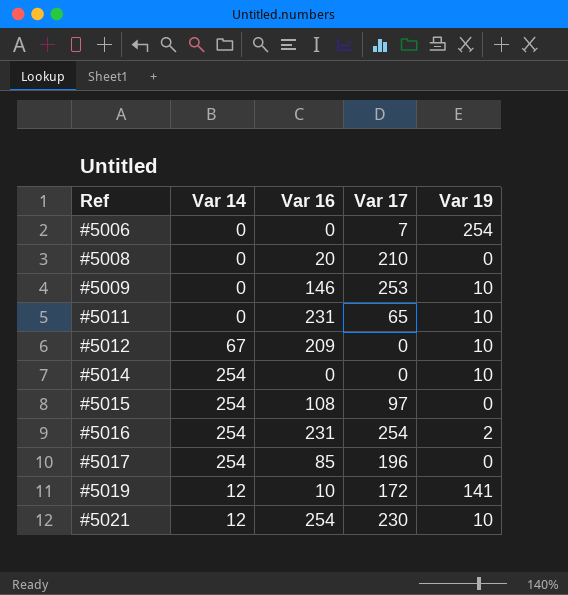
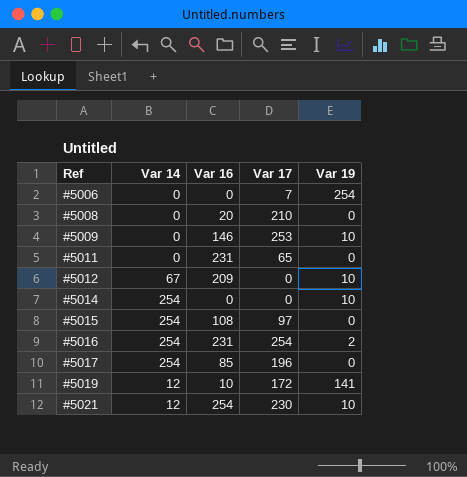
#5011 | Var 19: 10 -> 0

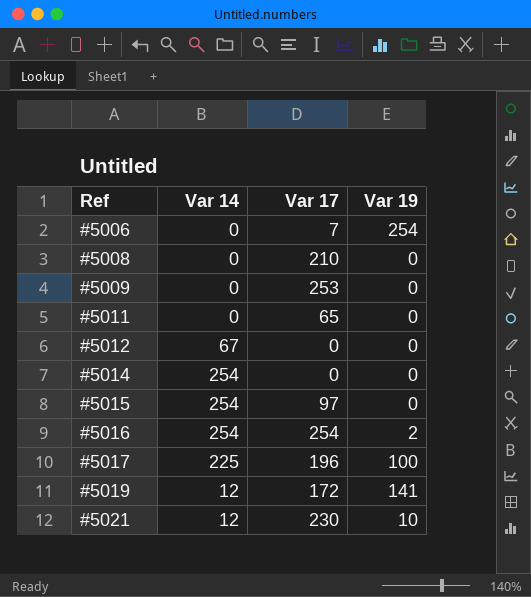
column Var 16 | position: 3 -> none
#5009 | Var 19: 10 -> 0
#5012 | Var 19: 10 -> 0
#5014 | Var 19: 10 -> 0
#5017 | Var 14: 254 -> 225
#5017 | Var 19: 0 -> 100

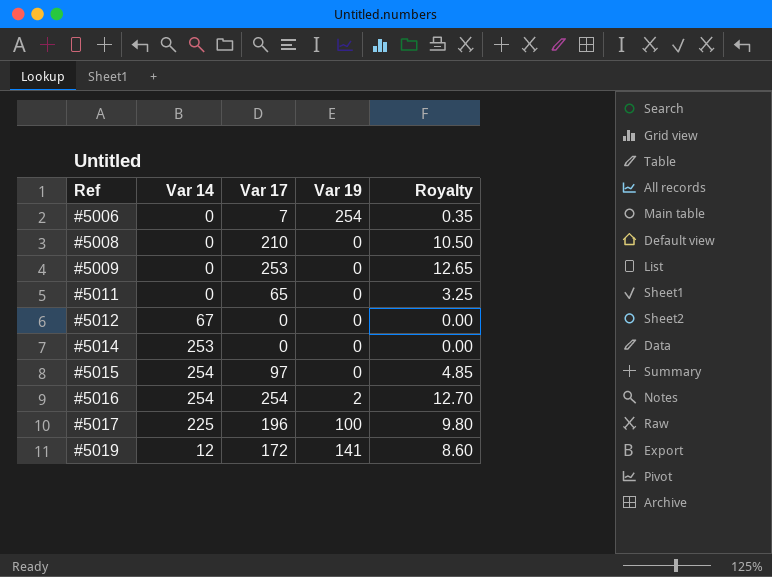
column Royalty | formula: none -> [Var 17] * 0.05
row #5021: 12 | 230 | 10 -> none
#5014 | Var 14: 254 -> 253

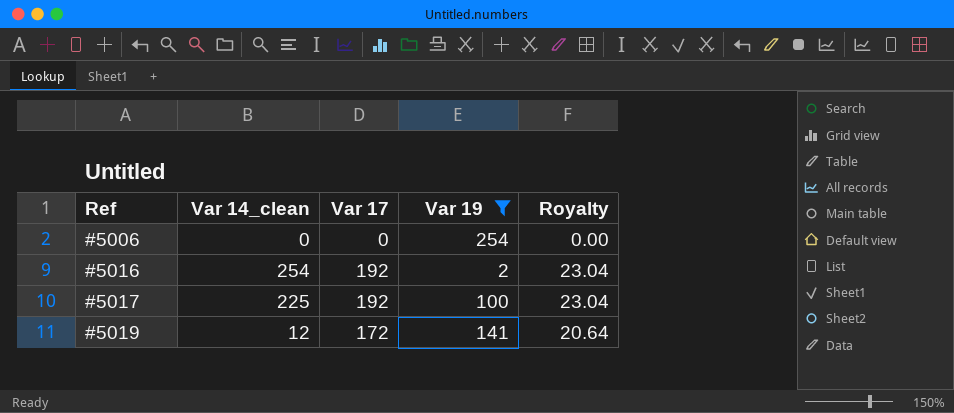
filter: none -> Var 19 != 0
column name: Var 14 -> Var 14_clean
column Royalty | formula: [Var 17] * 0.05 -> [Var 17] * 0.12
#5006 | Var 17: 7 -> 0
#5016 | Var 17: 254 -> 192
#5017 | Var 17: 196 -> 192

